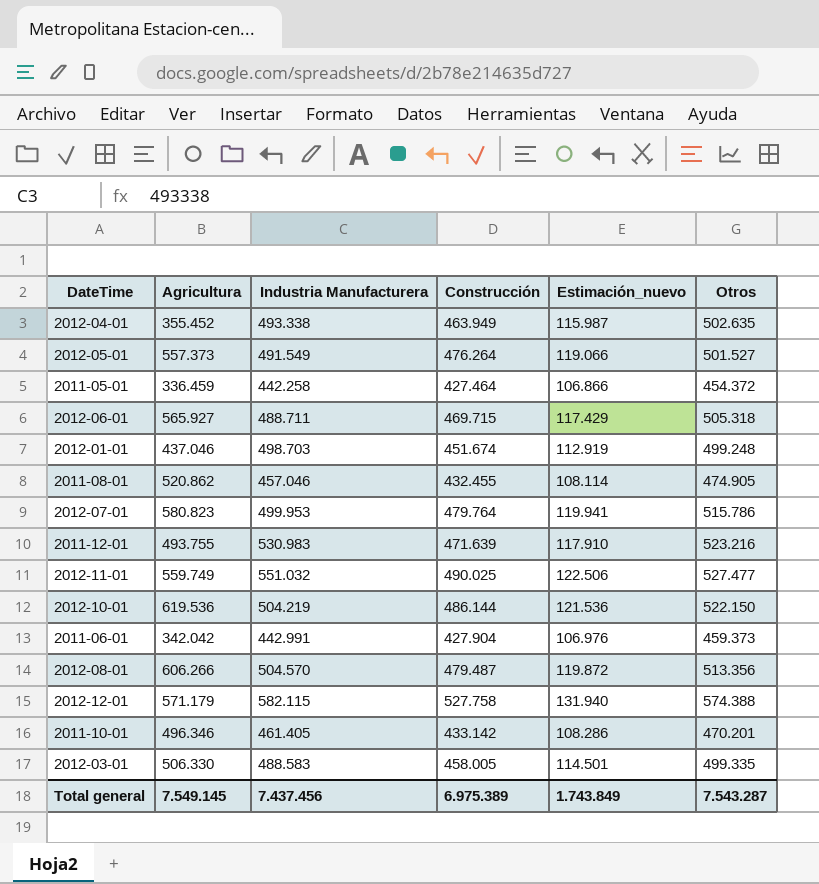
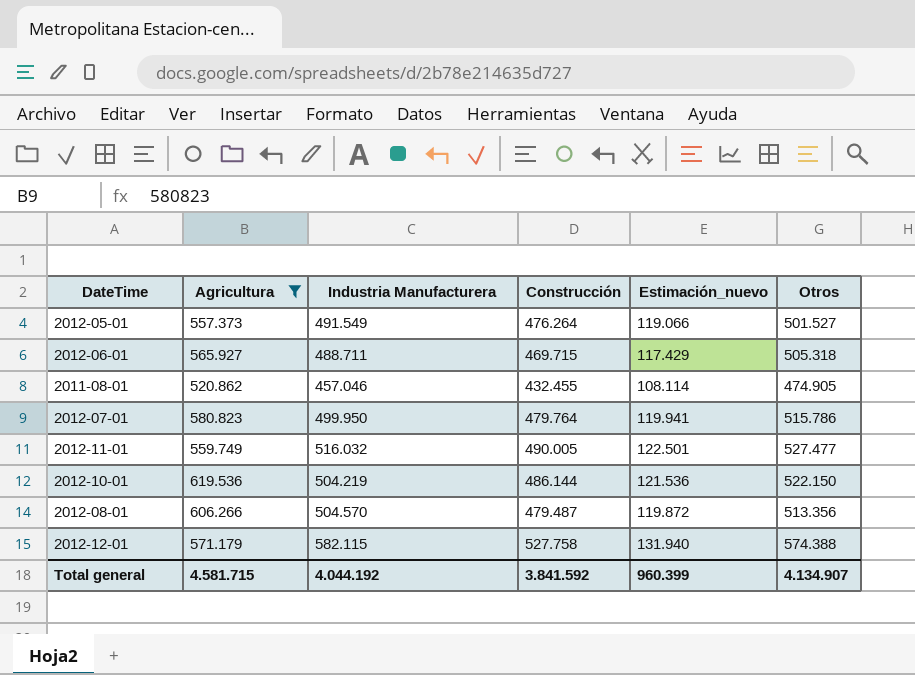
filter: none -> Agricultura >= 520.862
2012-07-01 | Industria Manufacturera: 499.953 -> 499.950
2012-11-01 | Industria Manufacturera: 551.032 -> 516.032
2012-11-01 | Construcción: 490.025 -> 490.005
2012-11-01 | Estimación_nuevo: 122.506 -> 122.501
Total general | Agricultura: 7.549.145 -> 4.581.715
Total general | Industria Manufacturera: 7.437.456 -> 4.044.192
Total general | Construcción: 6.975.389 -> 3.841.592
Total general | Estimación_nuevo: 1.743.849 -> 960.399
Total general | Otros: 7.543.287 -> 4.134.907

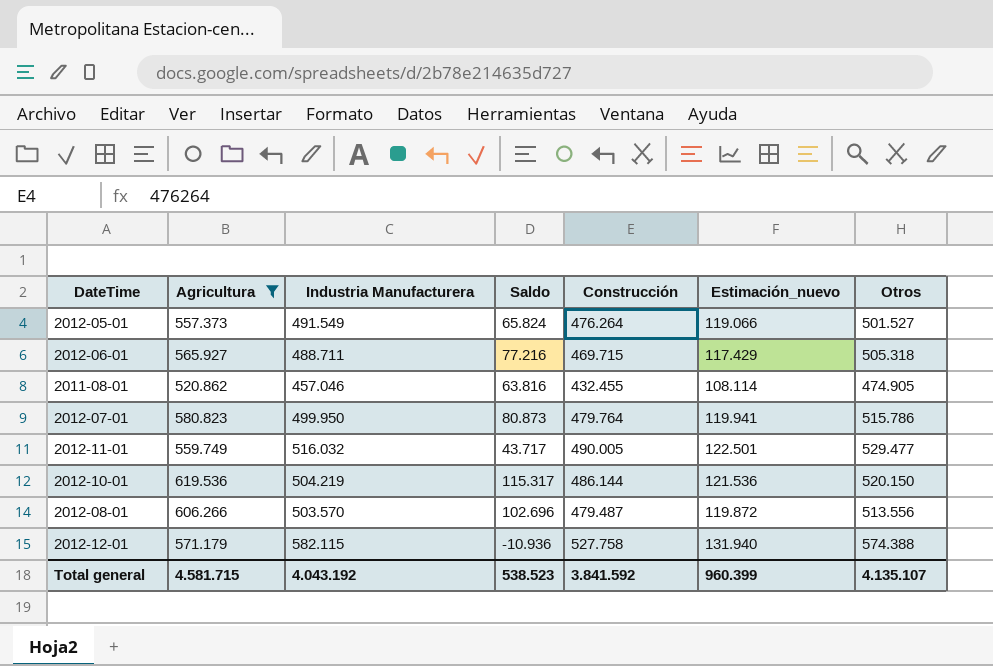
column Saldo | formula: none -> [Agricultura] - [Industria Manufacturera]
2012-11-01 | Otros: 527.477 -> 529.477
2012-10-01 | Otros: 522.150 -> 520.150
2012-08-01 | Industria Manufacturera: 504.570 -> 503.570
2012-08-01 | Otros: 513.356 -> 513.556
Total general | Industria Manufacturera: 4.044.192 -> 4.043.192
Total general | Otros: 4.134.907 -> 4.135.107

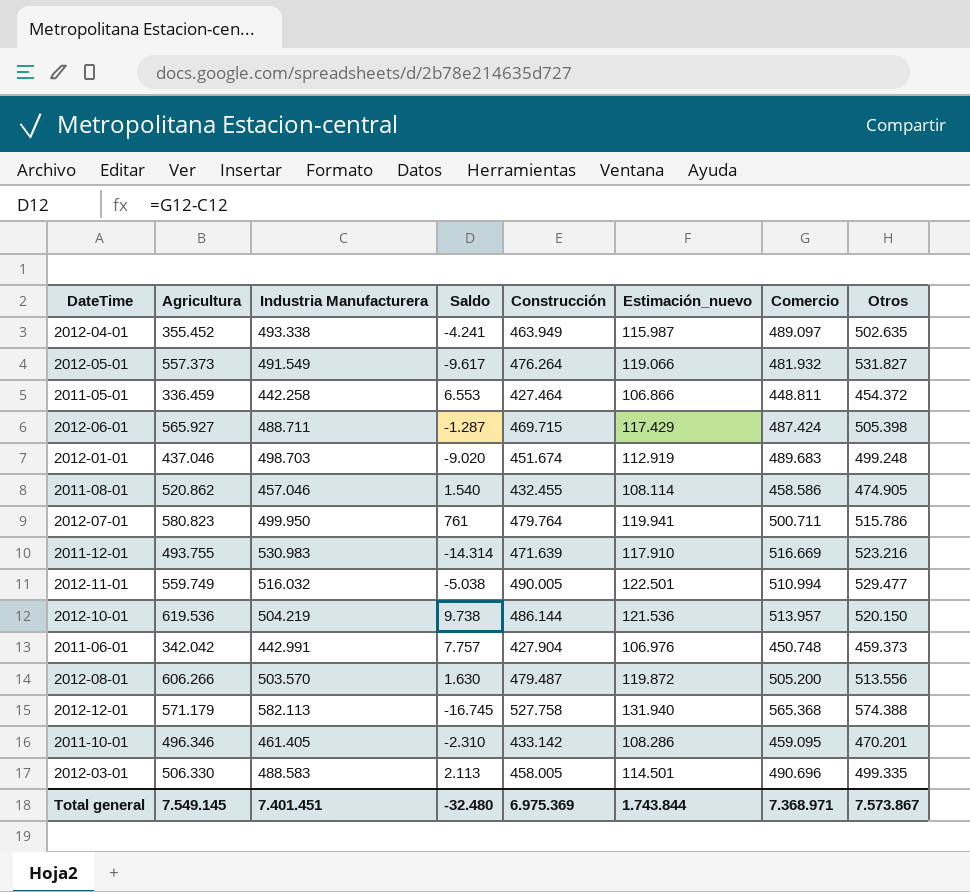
filter: Agricultura >= 520.862 -> none
column Saldo | formula: [Agricultura] - [Industria Manufacturera] -> [Comercio] - [Industria Manufacturera]
column Comercio | position: none -> 7
2012-05-01 | Otros: 501.527 -> 531.827
2012-06-01 | Otros: 505.318 -> 505.398
2012-12-01 | Industria Manufacturera: 582.115 -> 582.113
Total general | Agricultura: 4.581.715 -> 7.549.145
Total general | Industria Manufacturera: 4.043.192 -> 7.401.451
Total general | Saldo: 538.523 -> -32.480
Total general | Construcción: 3.841.592 -> 6.975.369
Total general | Estimación_nuevo: 960.399 -> 1.743.844
Total general | Otros: 4.135.107 -> 7.573.867

